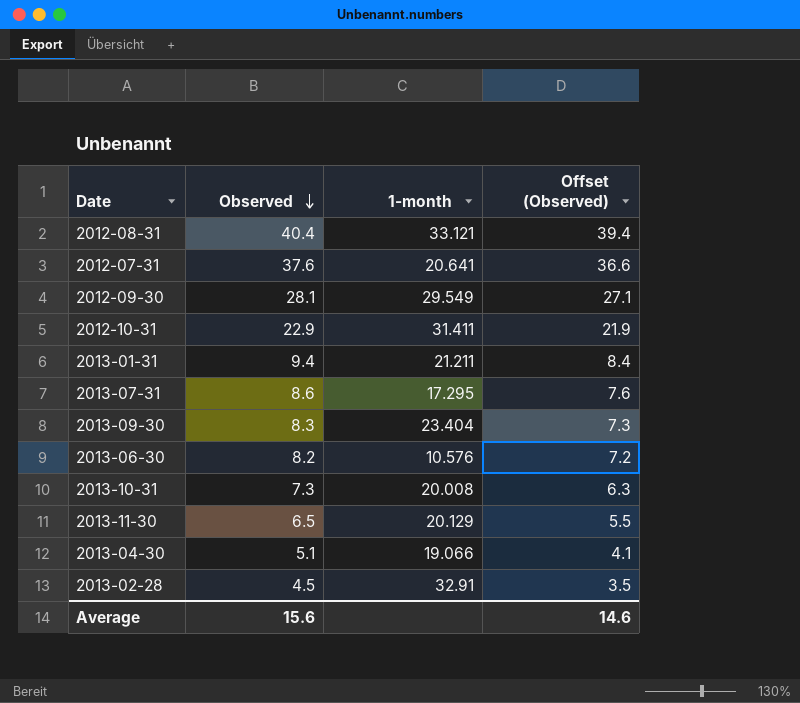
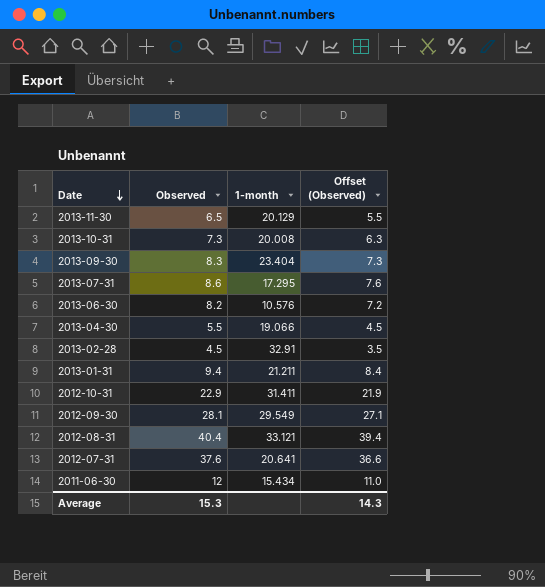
row order: Observed descending -> Date descending
2013-04-30 | Observed: 5.1 -> 5.5
2013-04-30 | Offset (Observed): 4.1 -> 4.5
row 2011-06-30: none -> 12 | 15.434 | 11.0
Average | Observed: 15.6 -> 15.3
Average | Offset (Observed): 14.6 -> 14.3

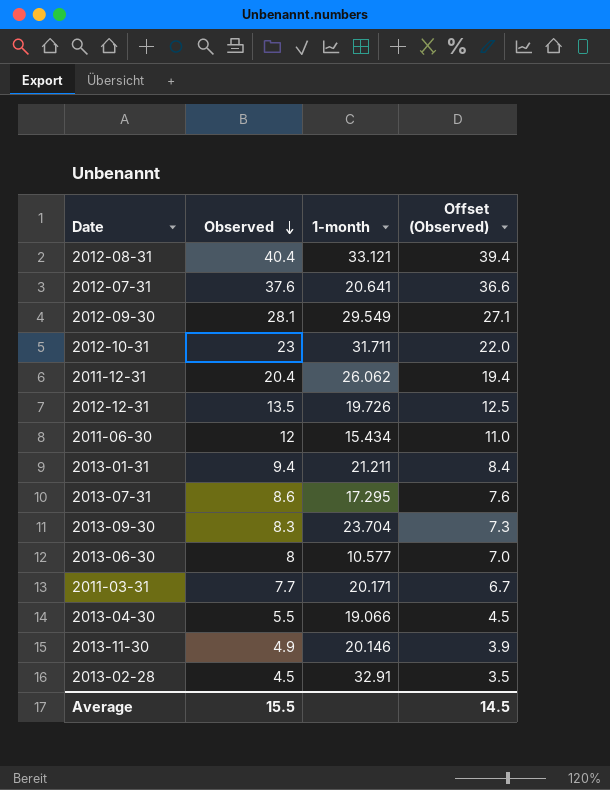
row order: Date descending -> Observed descending
row 2013-10-31: 7.3 | 20.008 | 6.3 -> none
2012-10-31 | Observed: 22.9 -> 23
2012-10-31 | 1-month: 31.411 -> 31.711
2012-10-31 | Offset (Observed): 21.9 -> 22.0
row 2011-12-31: none -> 20.4 | 26.062 | 19.4
row 2012-12-31: none -> 13.5 | 19.726 | 12.5
2013-09-30 | 1-month: 23.404 -> 23.704
2013-06-30 | Observed: 8.2 -> 8
2013-06-30 | 1-month: 10.576 -> 10.577
2013-06-30 | Offset (Observed): 7.2 -> 7.0
row 2011-03-31: none -> 7.7 | 20.171 | 6.7
2013-11-30 | Observed: 6.5 -> 4.9
2013-11-30 | 1-month: 20.129 -> 20.146
2013-11-30 | Offset (Observed): 5.5 -> 3.9
Average | Observed: 15.3 -> 15.5
Average | Offset (Observed): 14.3 -> 14.5

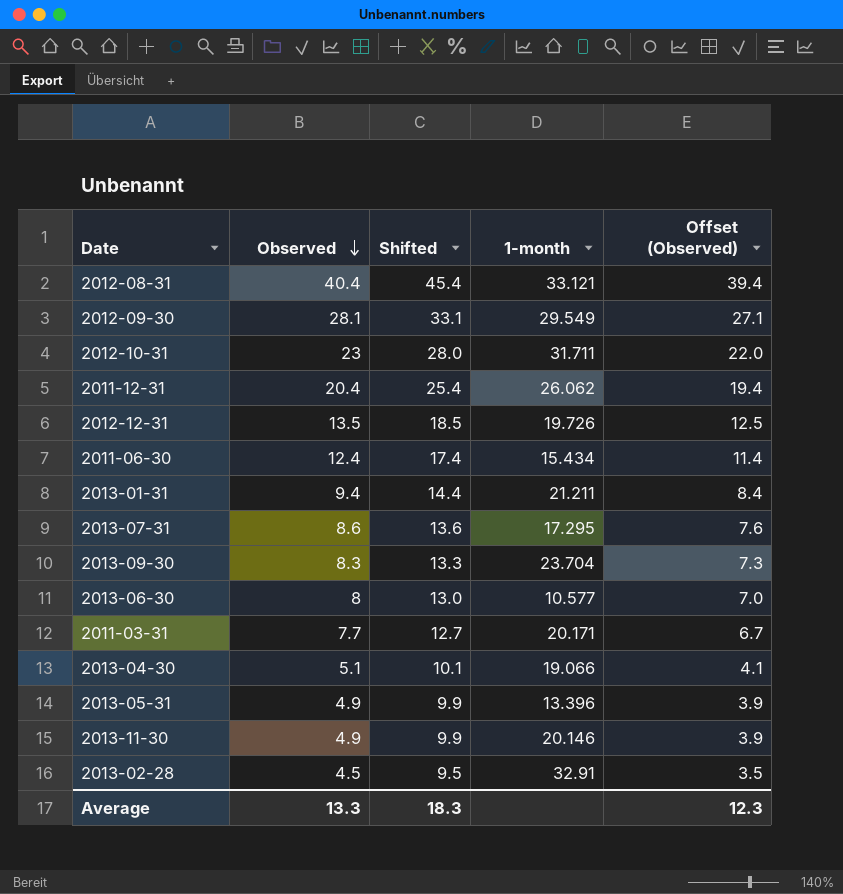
column Shifted | formula: none -> [Observed] + 5
row 2012-07-31: 37.6 | 20.641 | 36.6 -> none
2011-06-30 | Observed: 12 -> 12.4
2011-06-30 | Offset (Observed): 11.0 -> 11.4
2013-04-30 | Observed: 5.5 -> 5.1
2013-04-30 | Offset (Observed): 4.5 -> 4.1
row 2013-05-31: none -> 4.9 | 9.9 | 13.396 | 3.9
Average | Observed: 15.5 -> 13.3
Average | Offset (Observed): 14.5 -> 12.3

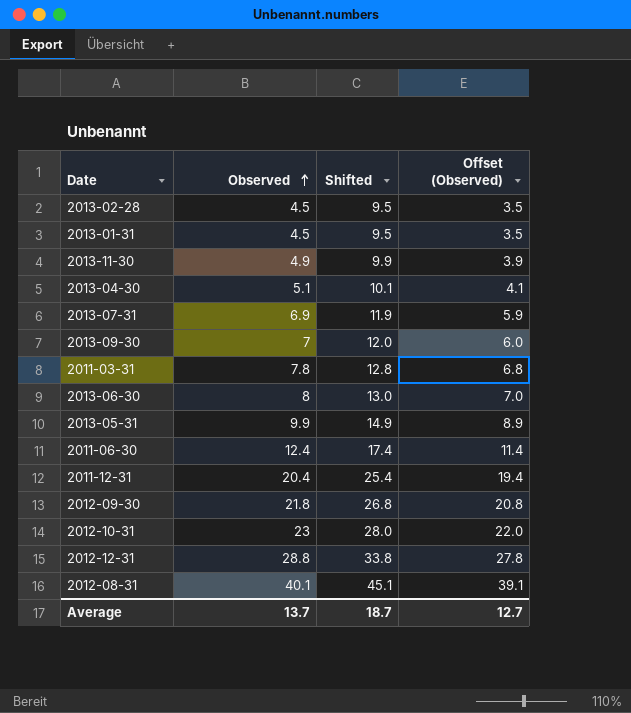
row order: Observed descending -> Observed ascending
column 1-month | position: 4 -> none
2013-01-31 | Observed: 9.4 -> 4.5
2013-01-31 | Shifted: 14.4 -> 9.5
2013-01-31 | Offset (Observed): 8.4 -> 3.5
2013-07-31 | Observed: 8.6 -> 6.9
2013-07-31 | Shifted: 13.6 -> 11.9
2013-07-31 | Offset (Observed): 7.6 -> 5.9
2013-09-30 | Observed: 8.3 -> 7
2013-09-30 | Shifted: 13.3 -> 12.0
2013-09-30 | Offset (Observed): 7.3 -> 6.0
2011-03-31 | Observed: 7.7 -> 7.8
2011-03-31 | Shifted: 12.7 -> 12.8
2011-03-31 | Offset (Observed): 6.7 -> 6.8
2013-05-31 | Observed: 4.9 -> 9.9
2013-05-31 | Shifted: 9.9 -> 14.9
2013-05-31 | Offset (Observed): 3.9 -> 8.9
2012-09-30 | Observed: 28.1 -> 21.8
2012-09-30 | Shifted: 33.1 -> 26.8
2012-09-30 | Offset (Observed): 27.1 -> 20.8
2012-12-31 | Observed: 13.5 -> 28.8
2012-12-31 | Shifted: 18.5 -> 33.8
2012-12-31 | Offset (Observed): 12.5 -> 27.8
2012-08-31 | Observed: 40.4 -> 40.1
2012-08-31 | Shifted: 45.4 -> 45.1
2012-08-31 | Offset (Observed): 39.4 -> 39.1
Average | Observed: 13.3 -> 13.7
Average | Shifted: 18.3 -> 18.7
Average | Offset (Observed): 12.3 -> 12.7

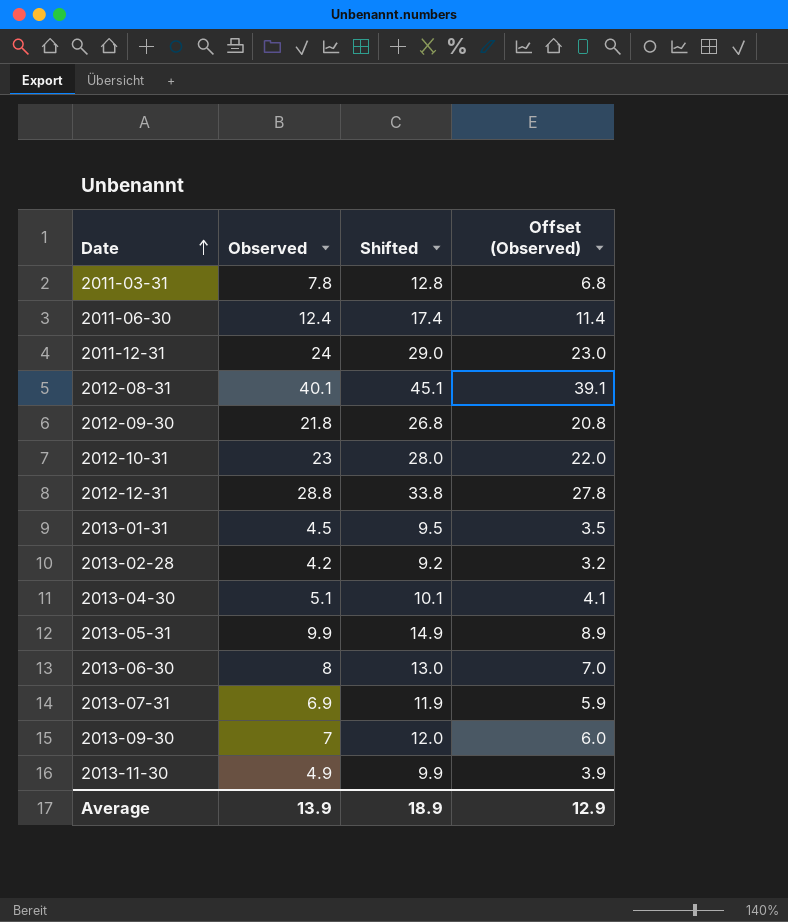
row order: Observed ascending -> Date ascending
2011-12-31 | Observed: 20.4 -> 24
2011-12-31 | Shifted: 25.4 -> 29.0
2011-12-31 | Offset (Observed): 19.4 -> 23.0
2013-02-28 | Observed: 4.5 -> 4.2
2013-02-28 | Shifted: 9.5 -> 9.2
2013-02-28 | Offset (Observed): 3.5 -> 3.2
Average | Observed: 13.7 -> 13.9
Average | Shifted: 18.7 -> 18.9
Average | Offset (Observed): 12.7 -> 12.9

